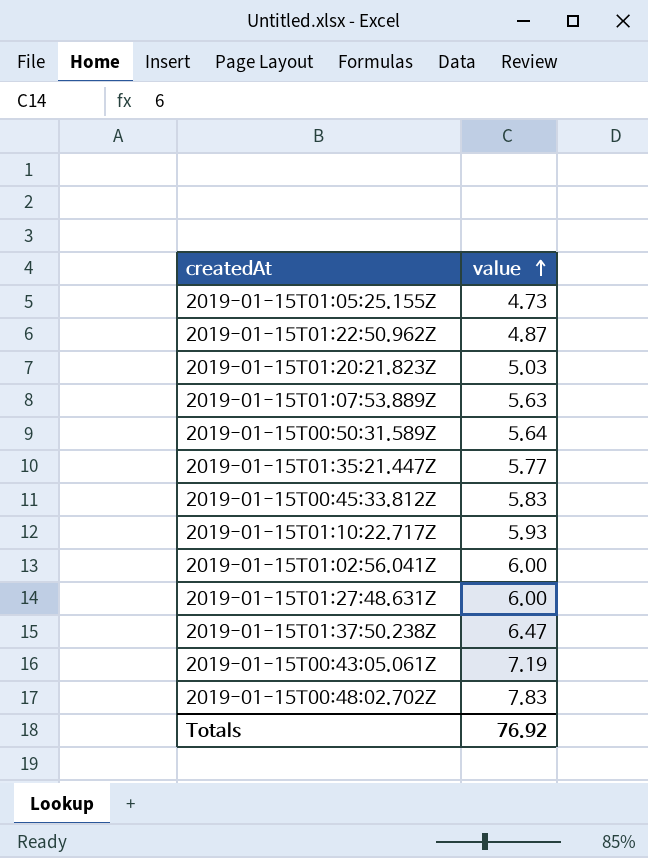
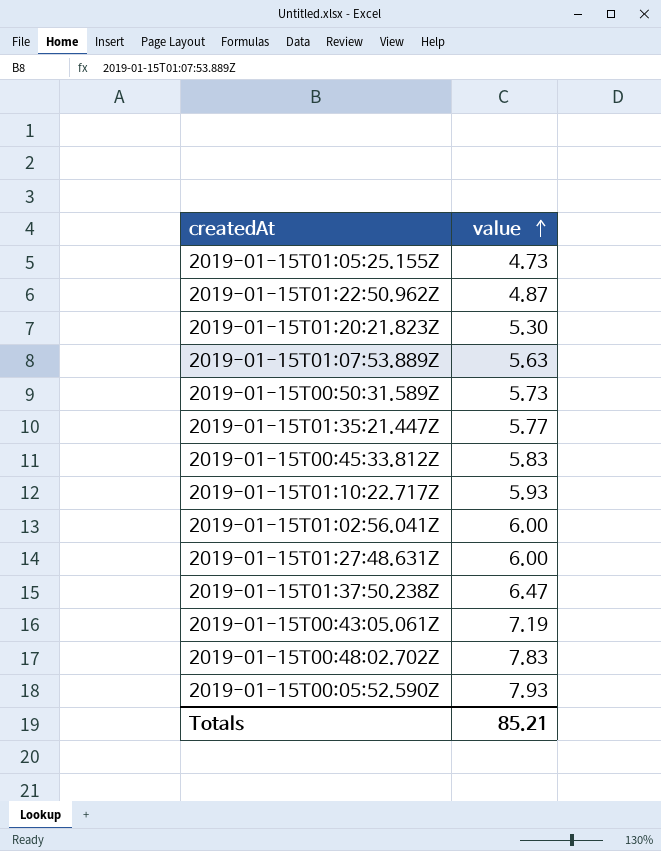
2019-01-15T01:20:21.823Z | value: 5.03 -> 5.30
2019-01-15T00:50:31.589Z | value: 5.64 -> 5.73
row 2019-01-15T00:05:52.590Z: none -> 7.93
Totals | value: 76.92 -> 85.21

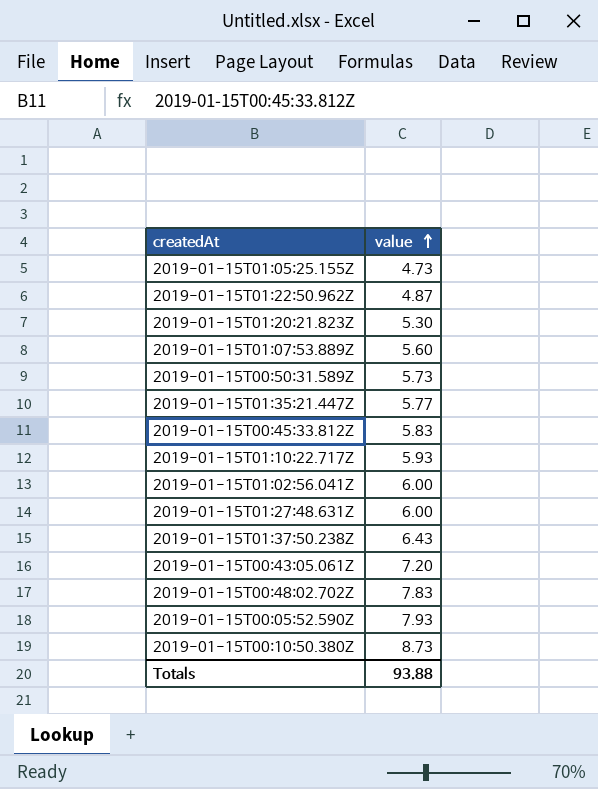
2019-01-15T01:07:53.889Z | value: 5.63 -> 5.60
2019-01-15T01:37:50.238Z | value: 6.47 -> 6.43
2019-01-15T00:43:05.061Z | value: 7.19 -> 7.20
row 2019-01-15T00:10:50.380Z: none -> 8.73
Totals | value: 85.21 -> 93.88

